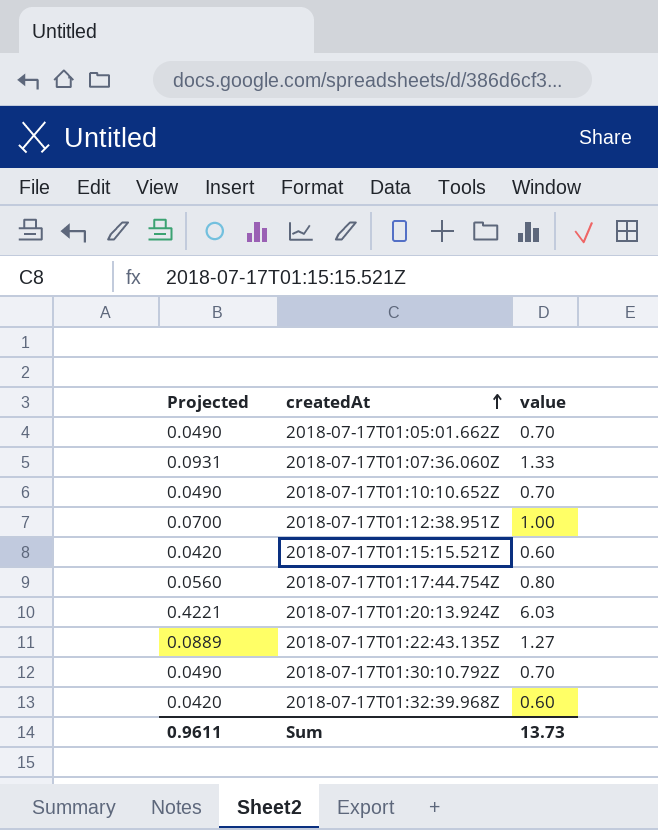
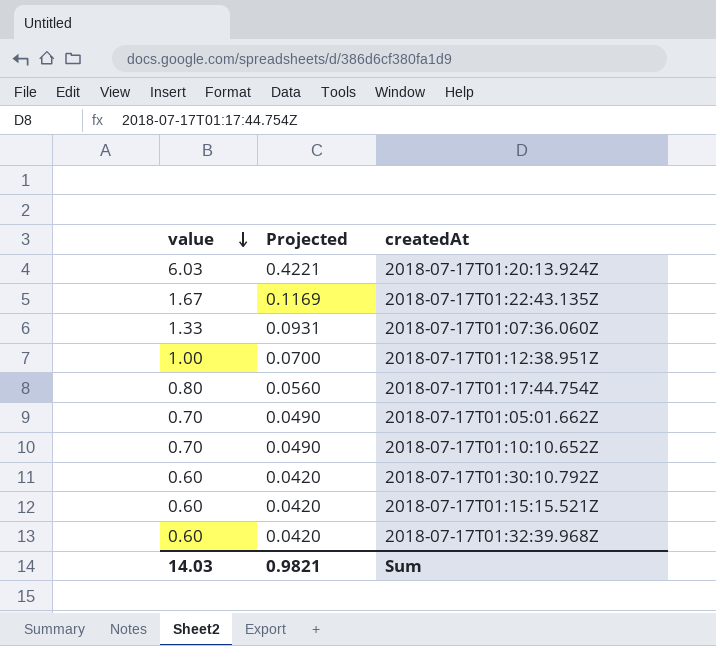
row order: createdAt ascending -> value descending
column value | position: 3 -> 1
2018-07-17T01:22:43.135Z | value: 1.27 -> 1.67
2018-07-17T01:22:43.135Z | Projected: 0.0889 -> 0.1169
2018-07-17T01:30:10.792Z | value: 0.70 -> 0.60
2018-07-17T01:30:10.792Z | Projected: 0.0490 -> 0.0420
Sum | value: 13.73 -> 14.03
Sum | Projected: 0.9611 -> 0.9821

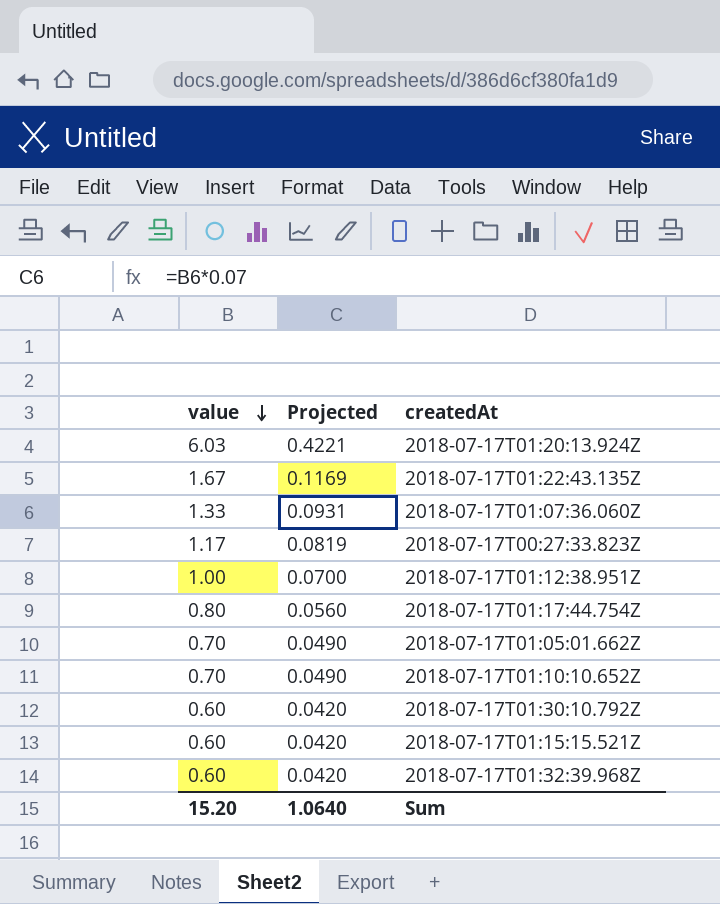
row 2018-07-17T00:27:33.823Z: none -> 1.17 | 0.0819
Sum | value: 14.03 -> 15.20
Sum | Projected: 0.9821 -> 1.0640

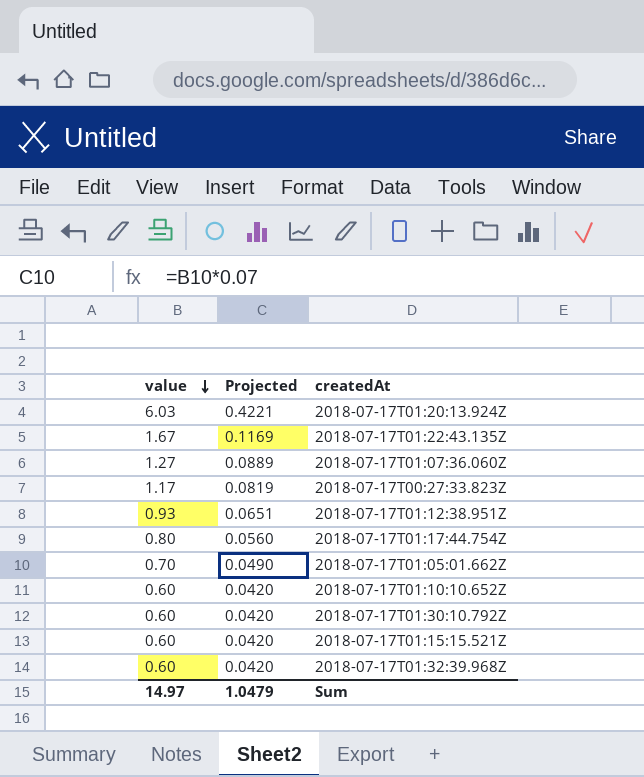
2018-07-17T01:07:36.060Z | value: 1.33 -> 1.27
2018-07-17T01:07:36.060Z | Projected: 0.0931 -> 0.0889
2018-07-17T01:12:38.951Z | value: 1.00 -> 0.93
2018-07-17T01:12:38.951Z | Projected: 0.0700 -> 0.0651
2018-07-17T01:10:10.652Z | value: 0.70 -> 0.60
2018-07-17T01:10:10.652Z | Projected: 0.0490 -> 0.0420
Sum | value: 15.20 -> 14.97
Sum | Projected: 1.0640 -> 1.0479

